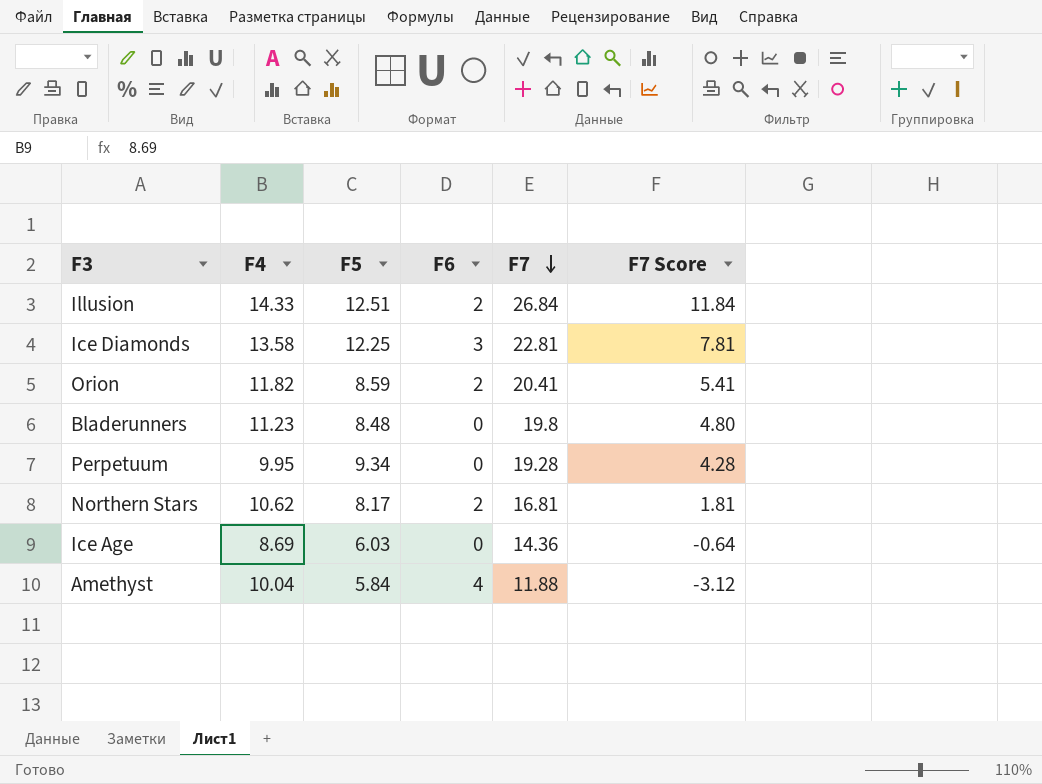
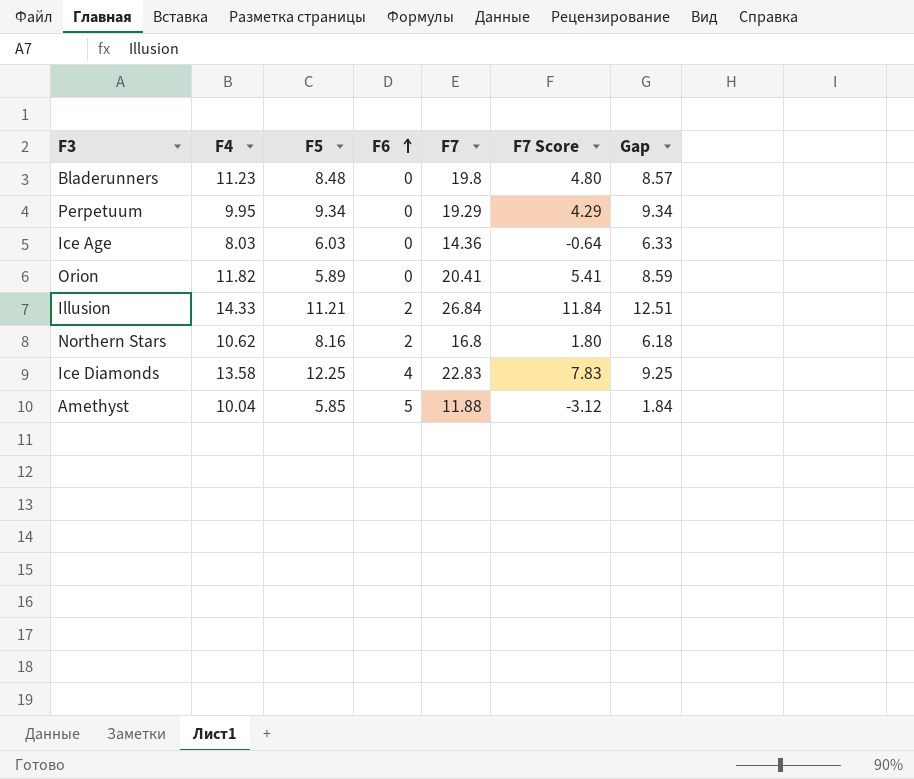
row order: F7 descending -> F6 ascending
column Gap | formula: none -> [F7] - [F4]
Perpetuum | F7: 19.28 -> 19.29
Perpetuum | F7 Score: 4.28 -> 4.29
Ice Age | F4: 8.69 -> 8.03
Orion | F5: 8.59 -> 5.89
Orion | F6: 2 -> 0
Illusion | F5: 12.51 -> 11.21
Northern Stars | F5: 8.17 -> 8.16
Northern Stars | F7: 16.81 -> 16.8
Northern Stars | F7 Score: 1.81 -> 1.80
Ice Diamonds | F6: 3 -> 4
Ice Diamonds | F7: 22.81 -> 22.83
Ice Diamonds | F7 Score: 7.81 -> 7.83
Amethyst | F5: 5.84 -> 5.85
Amethyst | F6: 4 -> 5

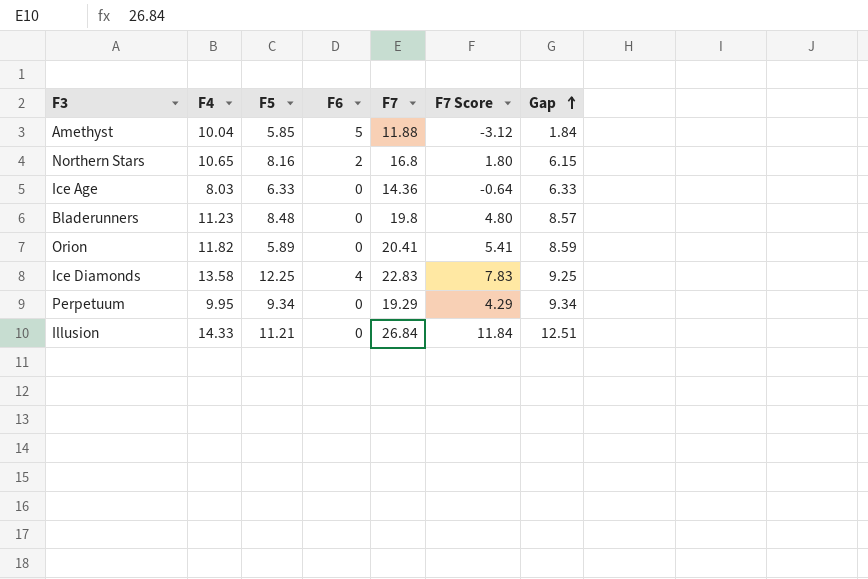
row order: F6 ascending -> Gap ascending
Northern Stars | F4: 10.62 -> 10.65
Northern Stars | Gap: 6.18 -> 6.15
Ice Age | F5: 6.03 -> 6.33
Illusion | F6: 2 -> 0

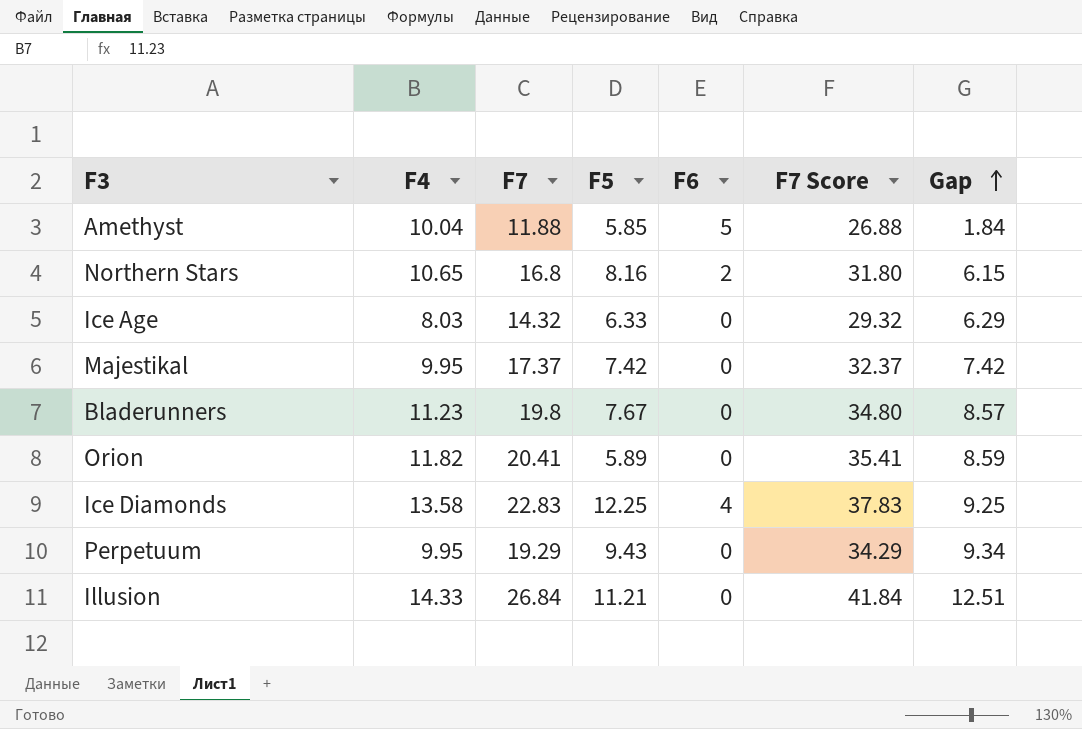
column F7 | position: 5 -> 3
column F7 Score | formula: [F7] - 15 -> [F7] + 15
Ice Age | F7: 14.36 -> 14.32
Ice Age | Gap: 6.33 -> 6.29
row Majestikal: none -> 9.95 | 17.37 | 7.42 | 0 | 32.37 | 7.42
Bladerunners | F5: 8.48 -> 7.67
Perpetuum | F5: 9.34 -> 9.43

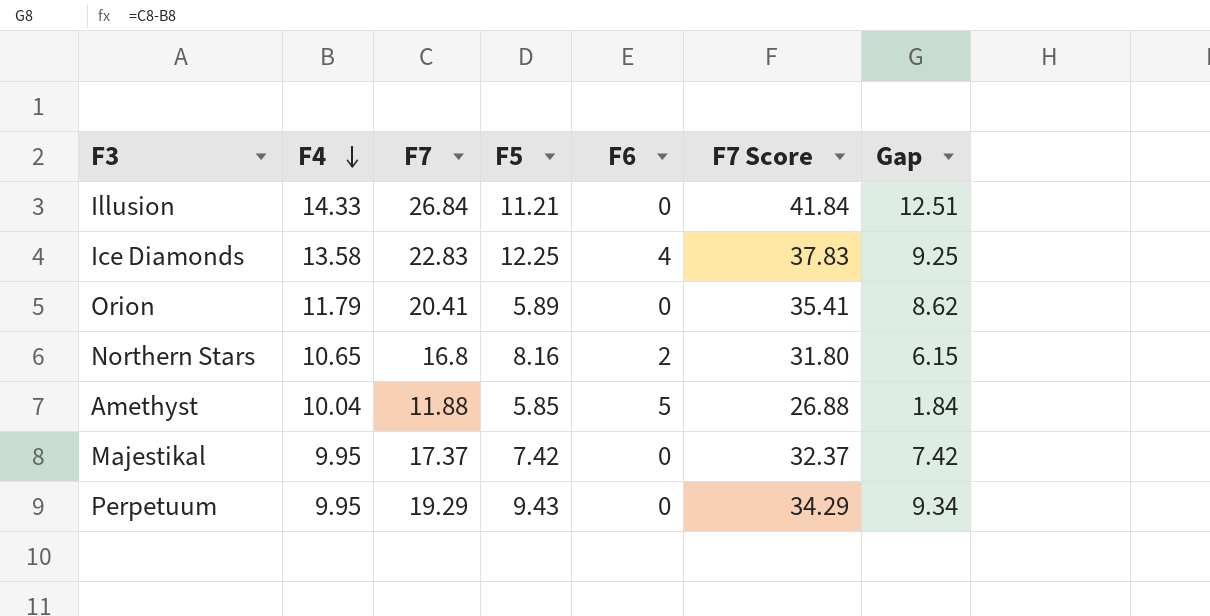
row order: Gap ascending -> F4 descending
row Ice Age: 8.03 | 14.32 | 6.33 | 0 | 29.32 | 6.29 -> none
row Bladerunners: 11.23 | 19.8 | 7.67 | 0 | 34.80 | 8.57 -> none
Orion | F4: 11.82 -> 11.79
Orion | Gap: 8.59 -> 8.62

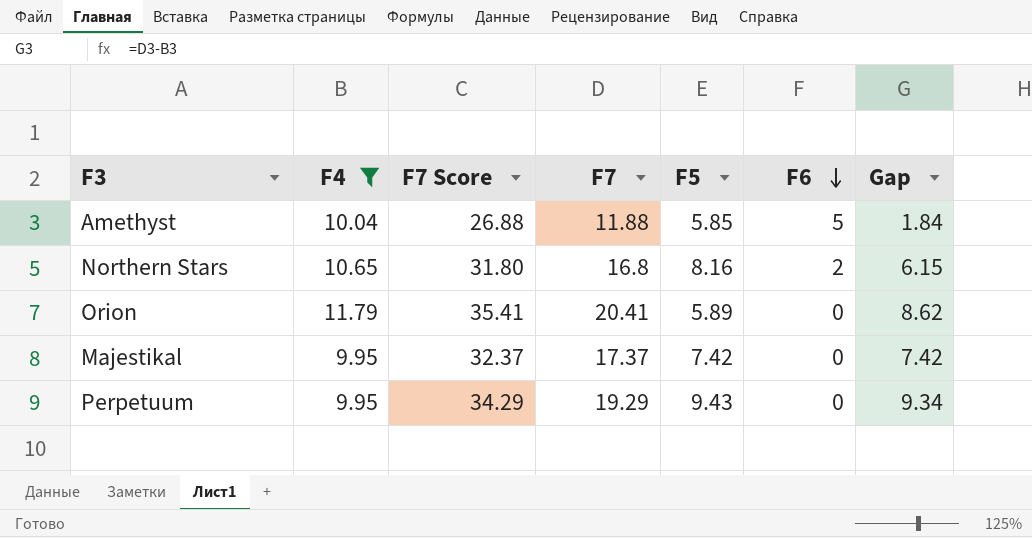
filter: none -> F4 <= 11.79
row order: F4 descending -> F6 descending
column F7 Score | position: 6 -> 3

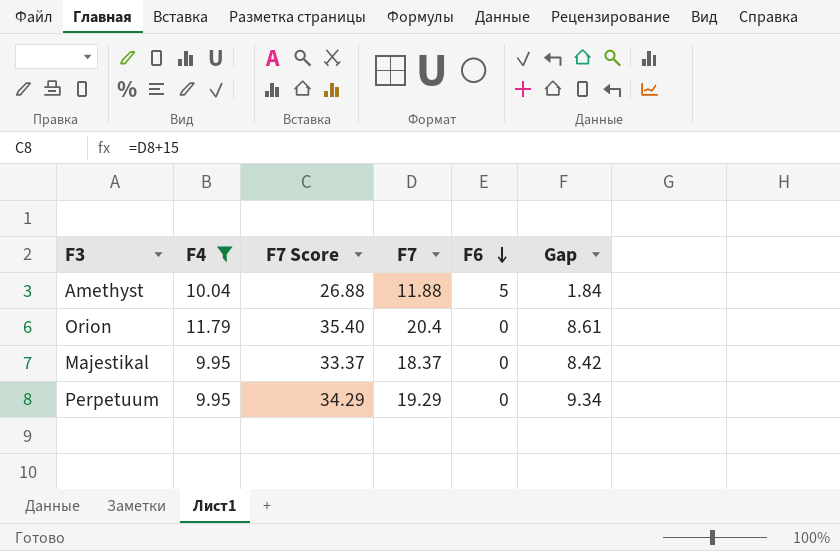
column F5 | position: 5 -> none
row Northern Stars: 10.65 | 31.80 | 16.8 | 8.16 | 2 | 6.15 -> none
Orion | F7 Score: 35.41 -> 35.40
Orion | F7: 20.41 -> 20.4
Orion | Gap: 8.62 -> 8.61
Majestikal | F7 Score: 32.37 -> 33.37
Majestikal | F7: 17.37 -> 18.37
Majestikal | Gap: 7.42 -> 8.42

